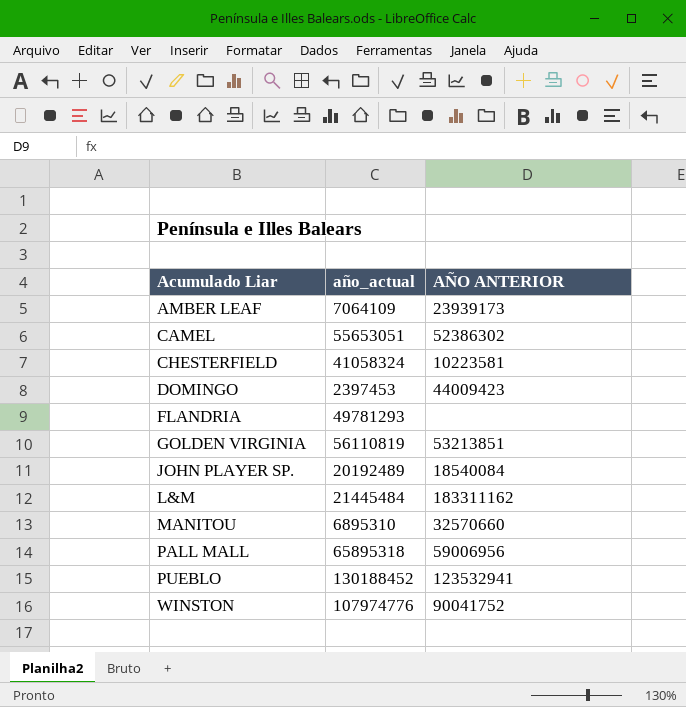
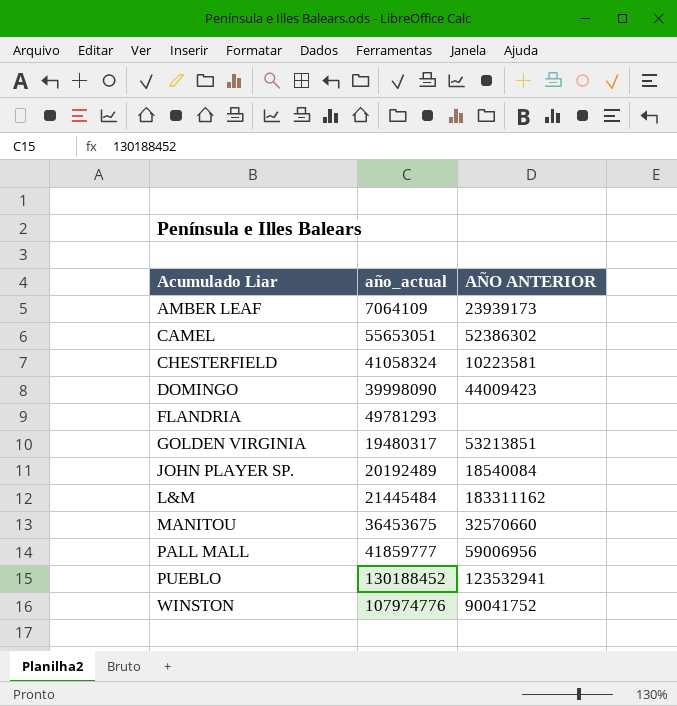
DOMINGO | año_actual: 2397453 -> 39998090
GOLDEN VIRGINIA | año_actual: 56110819 -> 19480317
MANITOU | año_actual: 6895310 -> 36453675
PALL MALL | año_actual: 65895318 -> 41859777

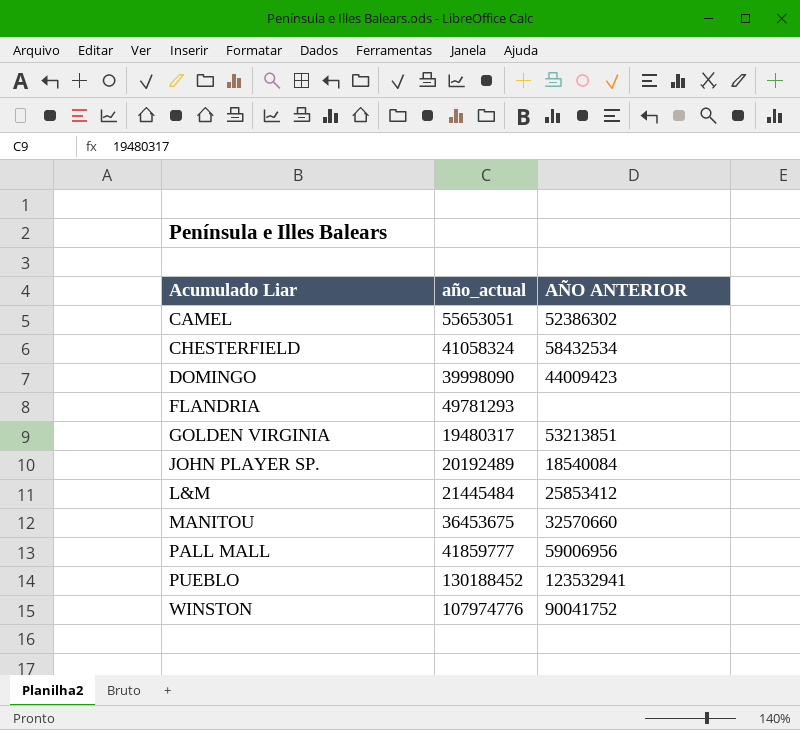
row AMBER LEAF: 7064109 | 23939173 -> none
CHESTERFIELD | AÑO ANTERIOR: 10223581 -> 58432534
L&M | AÑO ANTERIOR: 183311162 -> 25853412

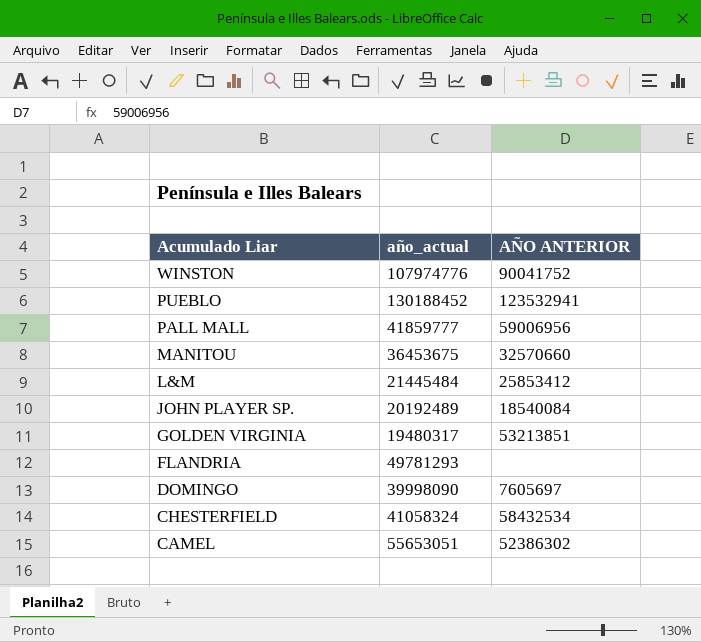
row order: Acumulado Liar ascending -> Acumulado Liar descending
DOMINGO | AÑO ANTERIOR: 44009423 -> 7605697

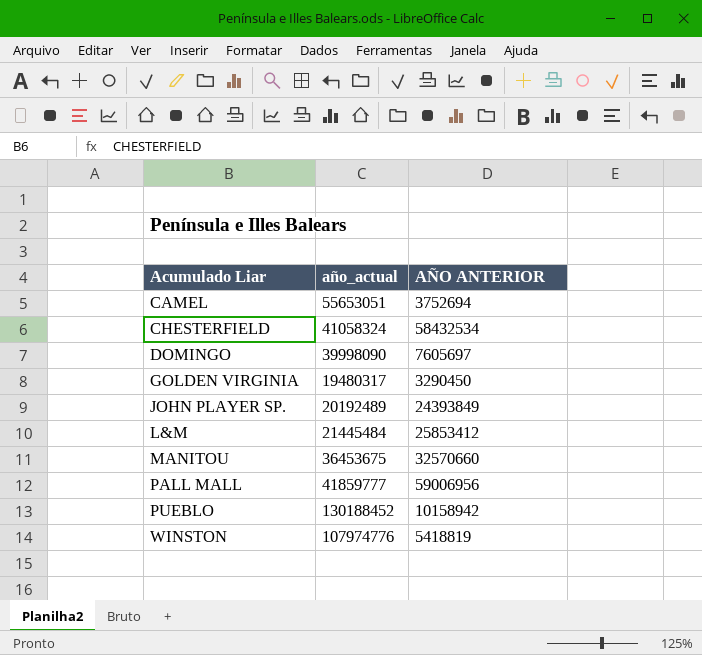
row order: Acumulado Liar descending -> Acumulado Liar ascending
row FLANDRIA: 49781293 | none -> none
CAMEL | AÑO ANTERIOR: 52386302 -> 3752694
GOLDEN VIRGINIA | AÑO ANTERIOR: 53213851 -> 3290450
JOHN PLAYER SP. | AÑO ANTERIOR: 18540084 -> 24393849
PUEBLO | AÑO ANTERIOR: 123532941 -> 10158942
WINSTON | AÑO ANTERIOR: 90041752 -> 5418819

